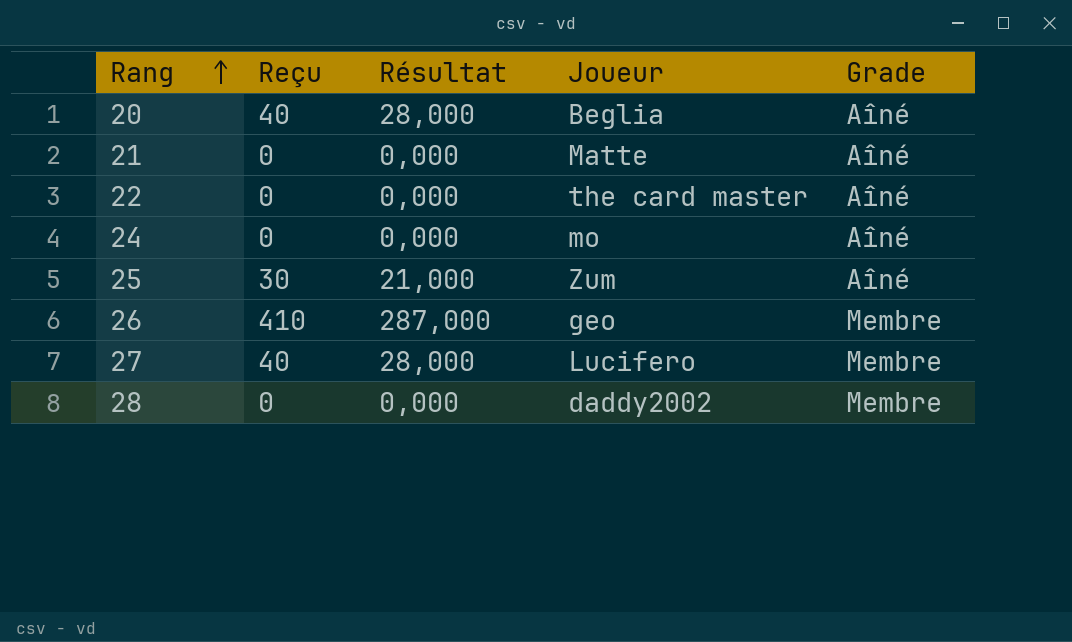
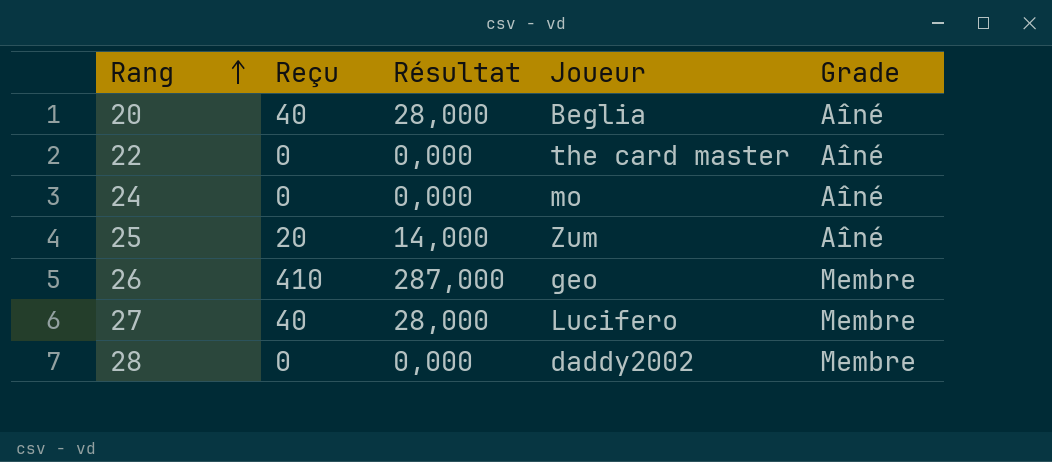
row 21: 0 | 0,000 | Matte | Aîné -> none
25 | Reçu: 30 -> 20
25 | Résultat: 21,000 -> 14,000

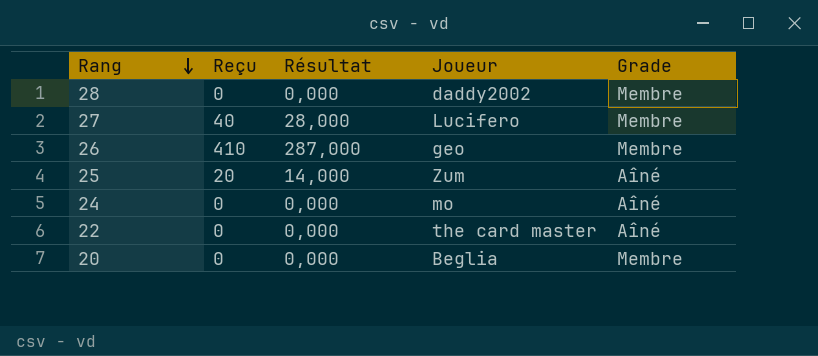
row order: Rang ascending -> Rang descending
20 | Reçu: 40 -> 0
20 | Résultat: 28,000 -> 0,000
20 | Grade: Aîné -> Membre

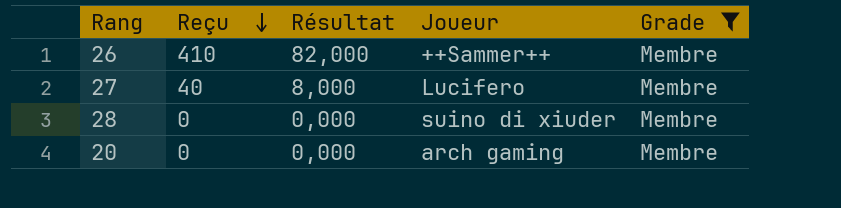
filter: none -> Grade = Membre
row order: Rang descending -> Reçu descending
column Résultat | formula: [Reçu] * 0,7 -> [Reçu] * 0,2
26 | Joueur: geo -> ++Sammer++
28 | Joueur: daddy2002 -> suino di xiuder
20 | Joueur: Beglia -> arch gaming

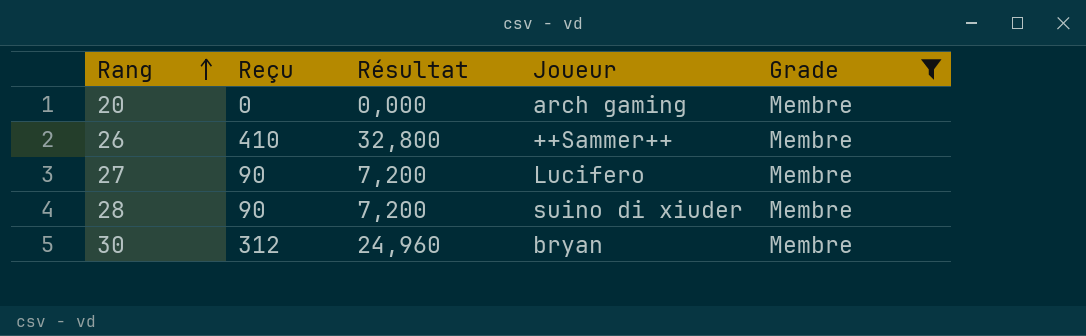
row order: Reçu descending -> Rang ascending
column Résultat | formula: [Reçu] * 0,2 -> [Reçu] * 0,08
27 | Reçu: 40 -> 90
28 | Reçu: 0 -> 90
row 30: none -> 312 | 24,960 | bryan | Membre

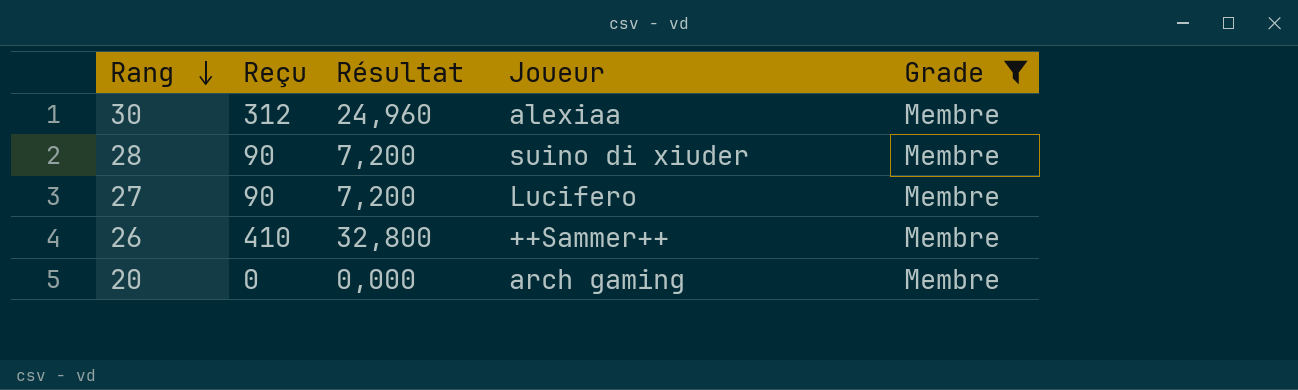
row order: Rang ascending -> Rang descending
30 | Joueur: bryan -> alexiaa

